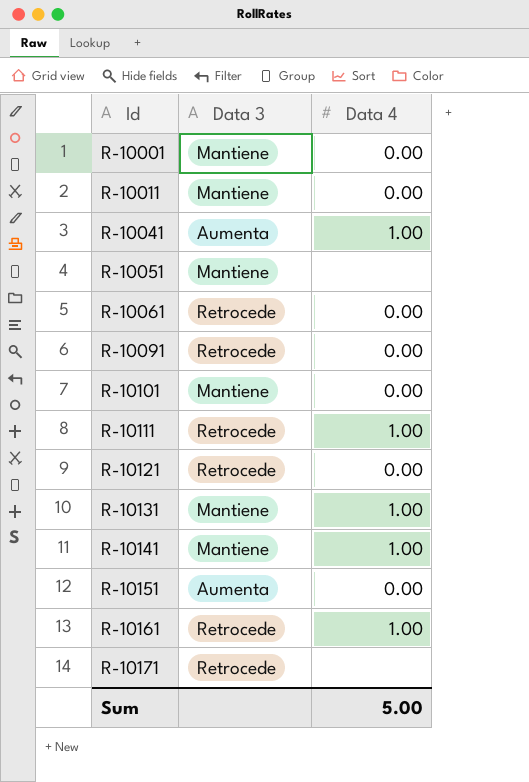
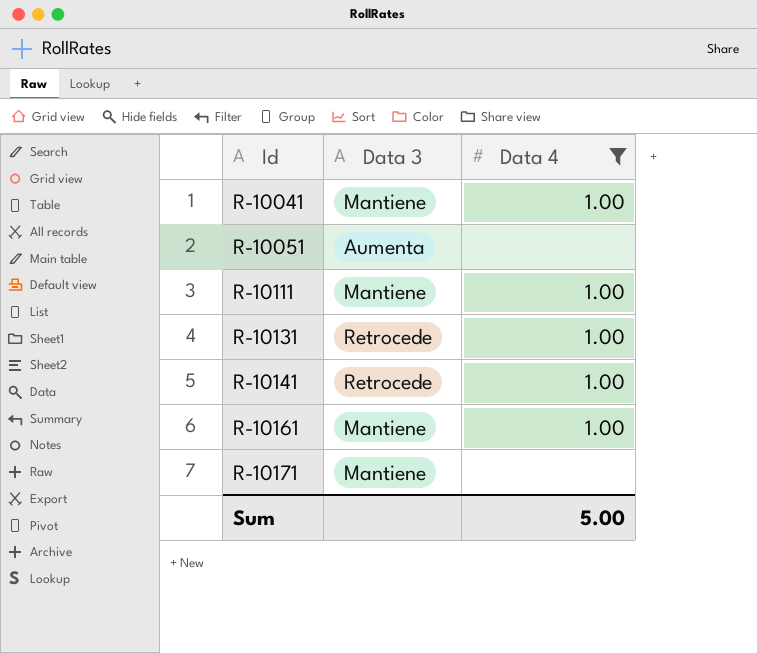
filter: none -> Data 4 != 0.00
R-10041 | Data 3: Aumenta -> Mantiene
R-10051 | Data 3: Mantiene -> Aumenta
R-10111 | Data 3: Retrocede -> Mantiene
R-10131 | Data 3: Mantiene -> Retrocede
R-10141 | Data 3: Mantiene -> Retrocede
R-10161 | Data 3: Retrocede -> Mantiene
R-10171 | Data 3: Retrocede -> Mantiene

